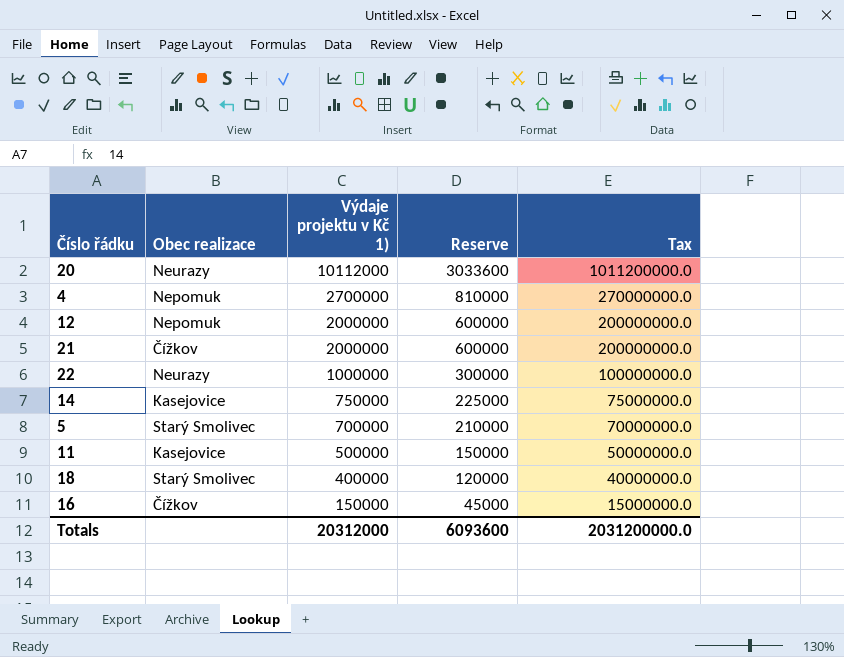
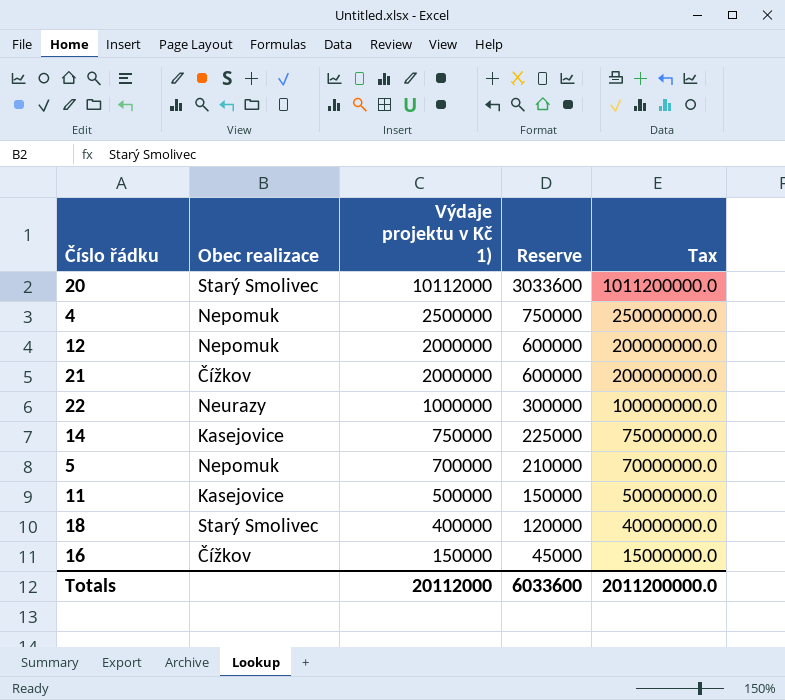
20 | Obec realizace: Neurazy -> Starý Smolivec
4 | Výdaje projektu v Kč 1): 2700000 -> 2500000
4 | Reserve: 810000 -> 750000
4 | Tax: 270000000.0 -> 250000000.0
5 | Obec realizace: Starý Smolivec -> Nepomuk
Totals | Výdaje projektu v Kč 1): 20312000 -> 20112000
Totals | Reserve: 6093600 -> 6033600
Totals | Tax: 2031200000.0 -> 2011200000.0

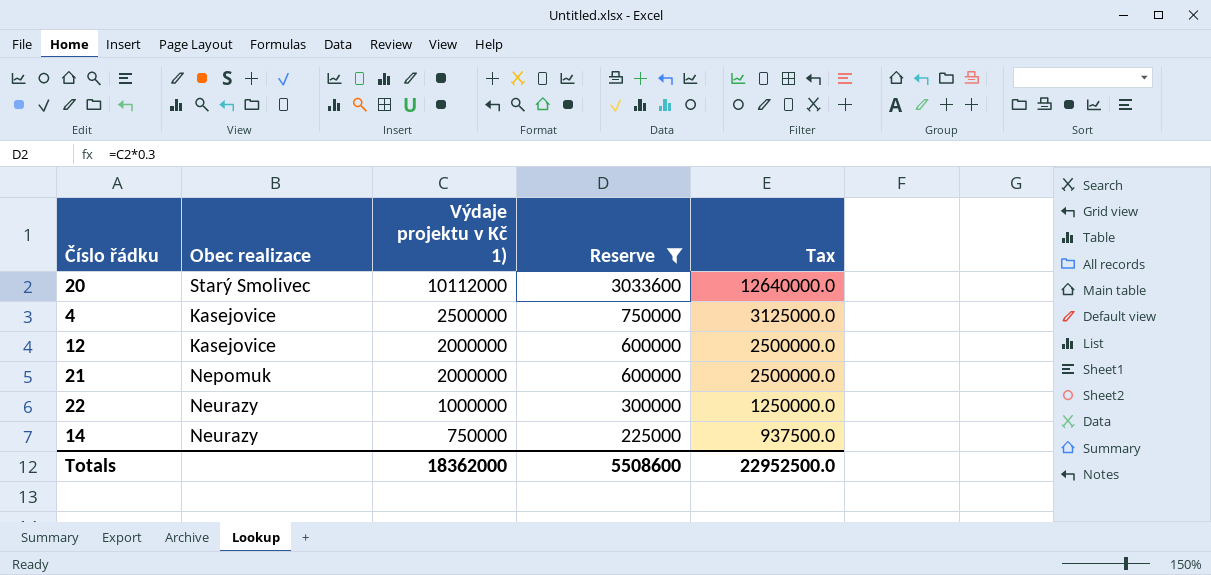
filter: none -> Reserve >= 225000
column Tax | formula: [Výdaje projektu v Kč 1)] * 100 -> [Výdaje projektu v Kč 1)] * 1.25
4 | Obec realizace: Nepomuk -> Kasejovice
12 | Obec realizace: Nepomuk -> Kasejovice
21 | Obec realizace: Čížkov -> Nepomuk
14 | Obec realizace: Kasejovice -> Neurazy
Totals | Výdaje projektu v Kč 1): 20112000 -> 18362000
Totals | Reserve: 6033600 -> 5508600
Totals | Tax: 2011200000.0 -> 22952500.0

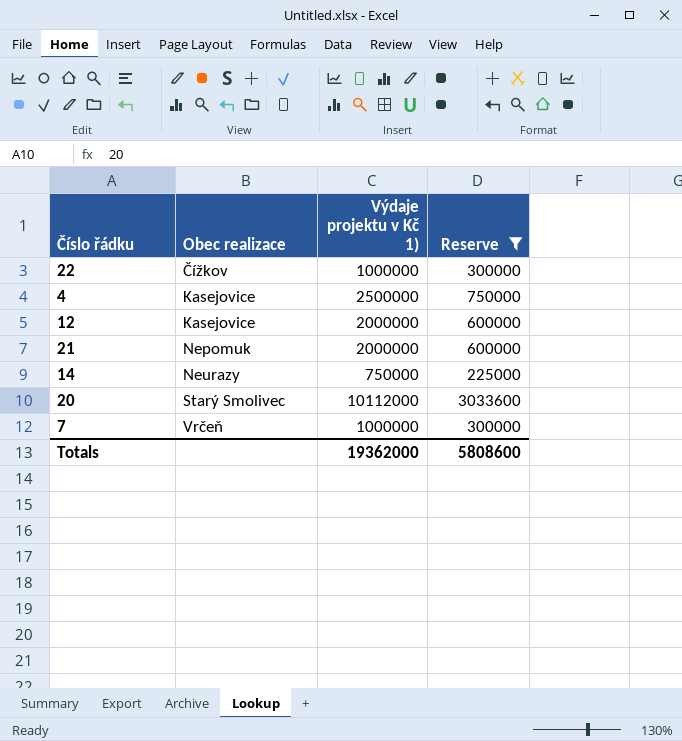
row order: Výdaje projektu v Kč 1) descending -> Obec realizace ascending
column Tax | formula: [Výdaje projektu v Kč 1)] * 1.25 -> none
22 | Obec realizace: Neurazy -> Čížkov
row 7: none -> Vrčeň | 1000000 | 300000
Totals | Výdaje projektu v Kč 1): 18362000 -> 19362000
Totals | Reserve: 5508600 -> 5808600

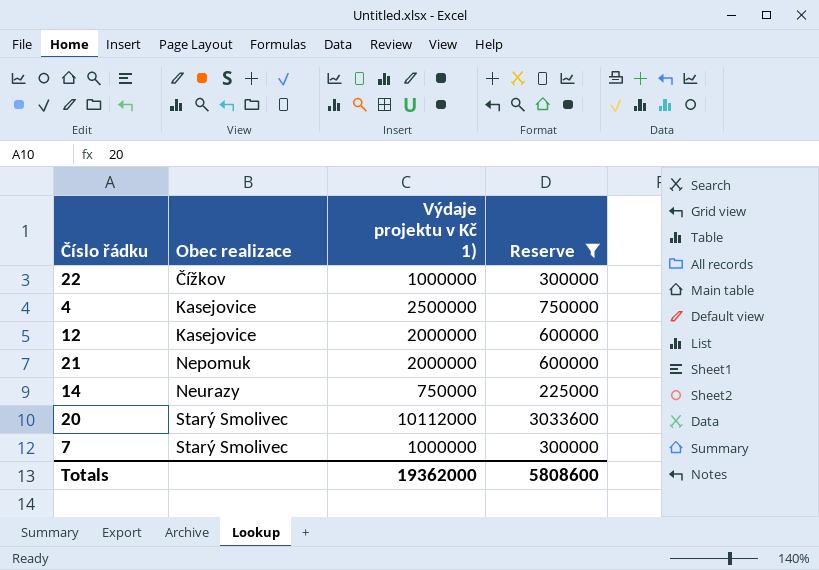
7 | Obec realizace: Vrčeň -> Starý Smolivec

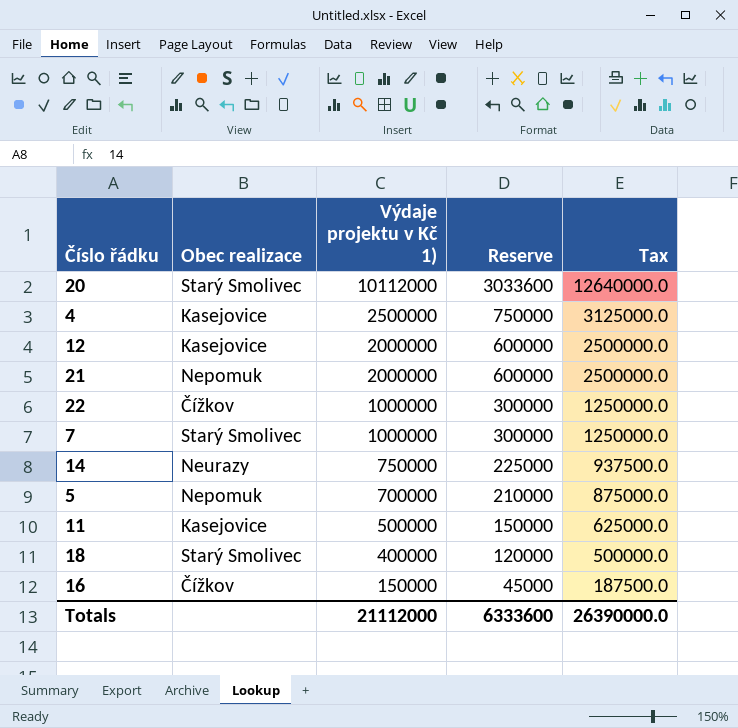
filter: Reserve >= 225000 -> none
row order: Obec realizace ascending -> Výdaje projektu v Kč 1) descending
column Tax | formula: none -> [Výdaje projektu v Kč 1)] * 1.25
Totals | Výdaje projektu v Kč 1): 19362000 -> 21112000
Totals | Reserve: 5808600 -> 6333600

